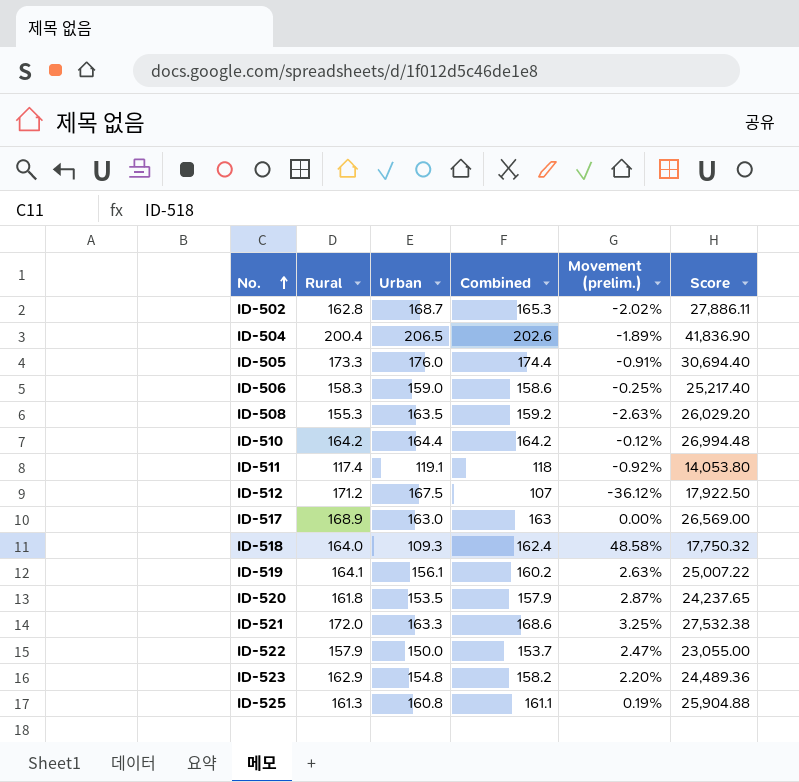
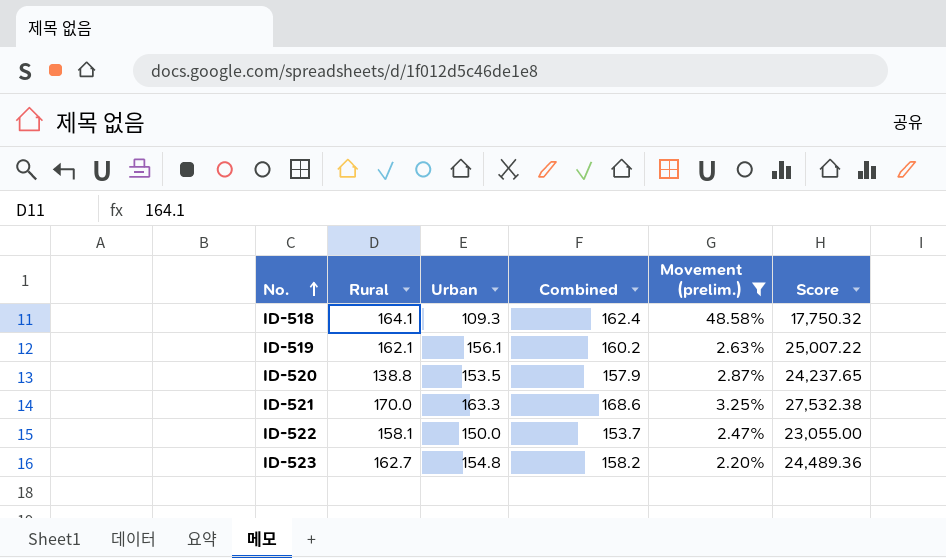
filter: none -> Movement (prelim.) >= 2.20%
ID-518 | Rural: 164.0 -> 164.1
ID-519 | Rural: 164.1 -> 162.1
ID-520 | Rural: 161.8 -> 138.8
ID-521 | Rural: 172.0 -> 170.0
ID-522 | Rural: 157.9 -> 158.1
ID-523 | Rural: 162.9 -> 162.7

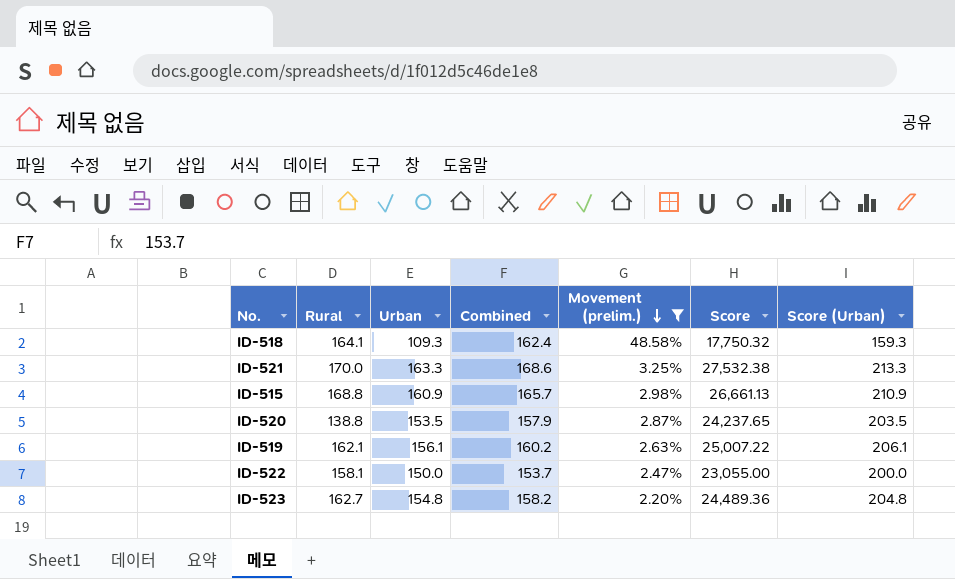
row order: No. ascending -> Movement (prelim.) descending
column Score (Urban) | formula: none -> [Urban] + 50
row ID-515: none -> 168.8 | 160.9 | 165.7 | 2.98% | 26,661.13 | 210.9

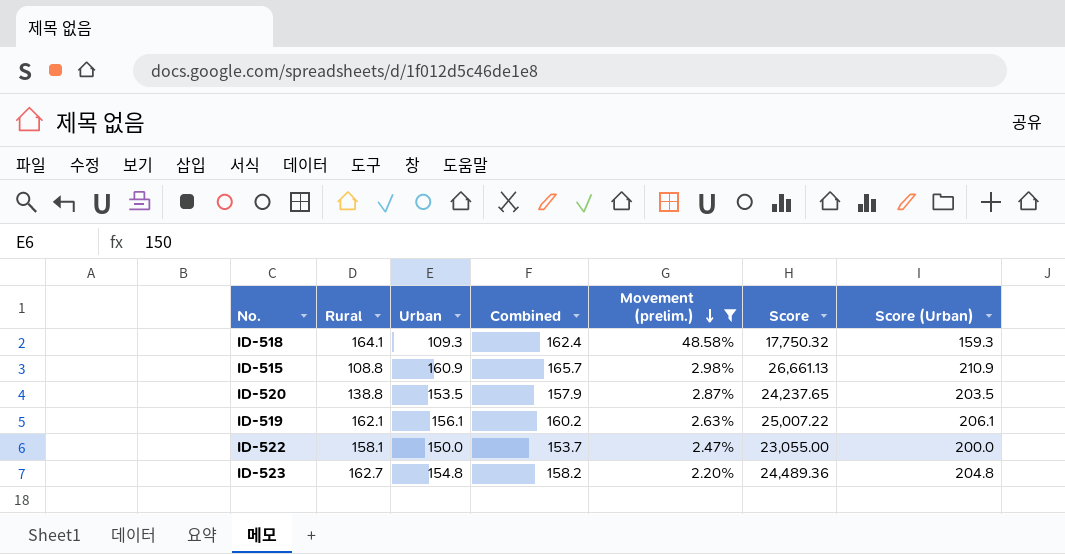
row ID-521: 170.0 | 163.3 | 168.6 | 3.25% | 27,532.38 | 213.3 -> none
ID-515 | Rural: 168.8 -> 108.8

